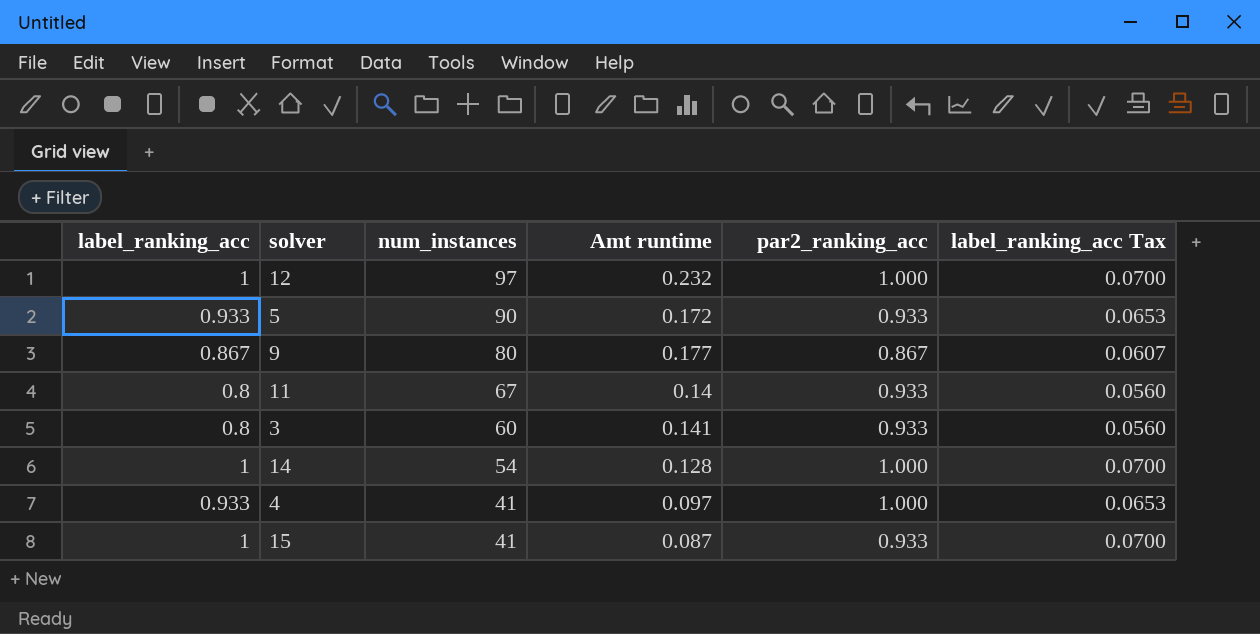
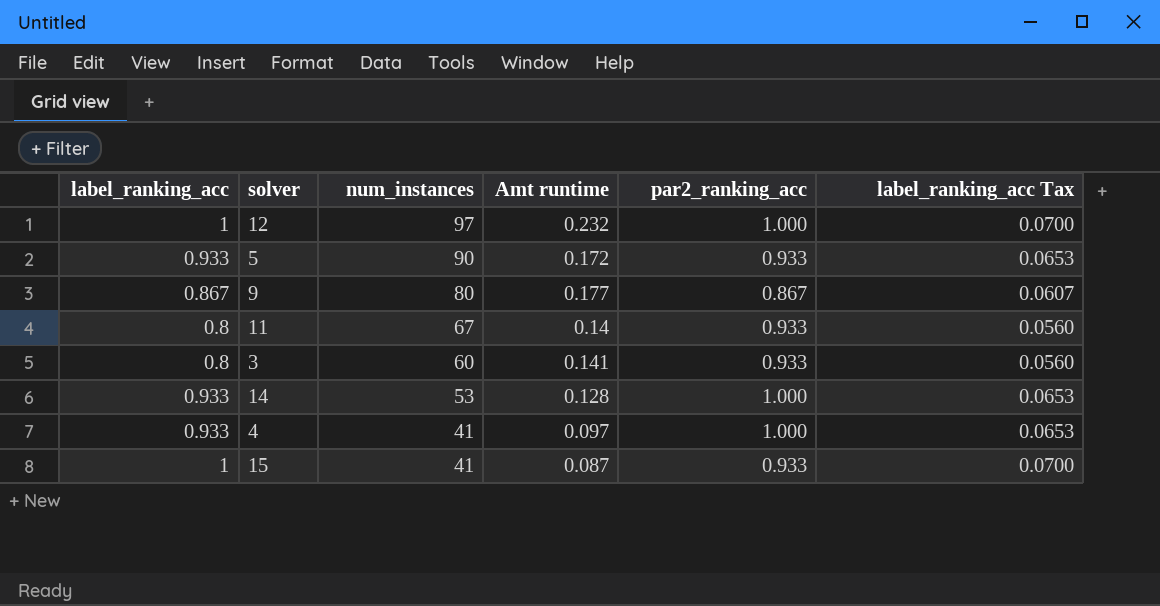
14 | label_ranking_acc: 1 -> 0.933
14 | num_instances: 54 -> 53
14 | label_ranking_acc Tax: 0.0700 -> 0.0653

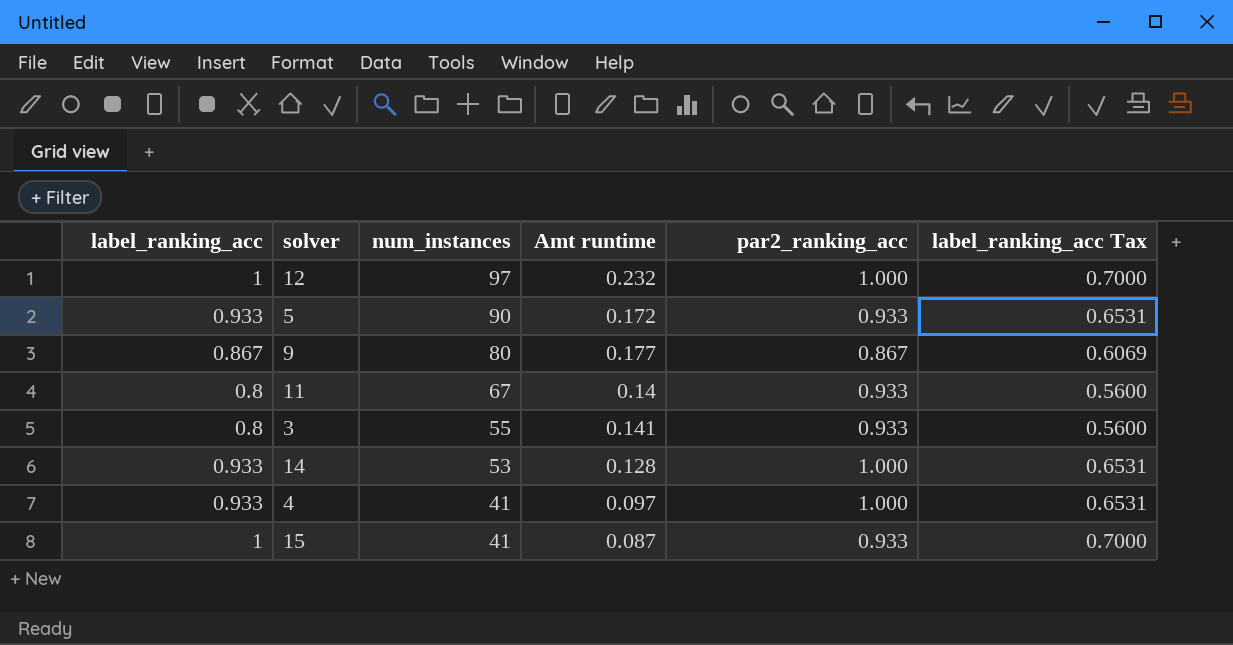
column label_ranking_acc Tax | formula: [label_ranking_acc] * 0.07 -> [label_ranking_acc] * 0.7
3 | num_instances: 60 -> 55

